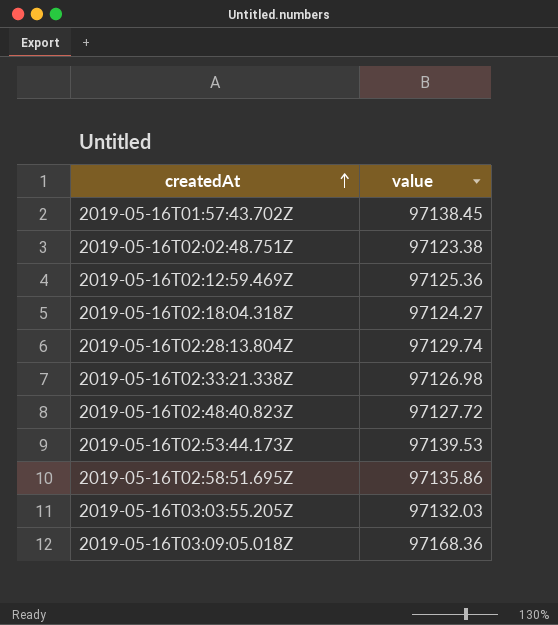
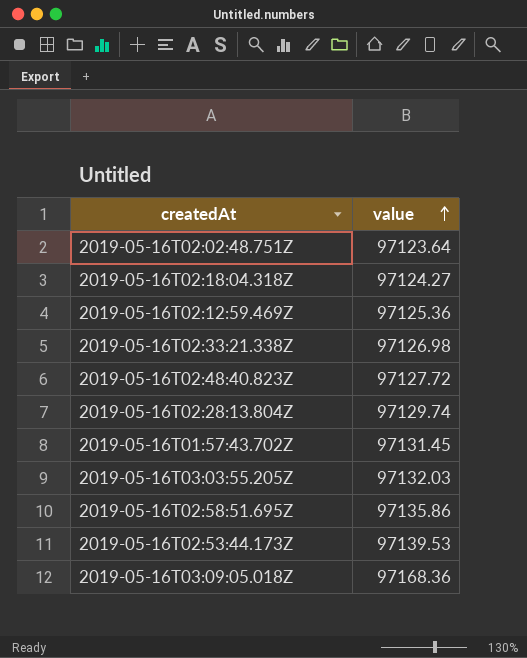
row order: createdAt ascending -> value ascending
2019-05-16T02:02:48.751Z | value: 97123.38 -> 97123.64
2019-05-16T01:57:43.702Z | value: 97138.45 -> 97131.45

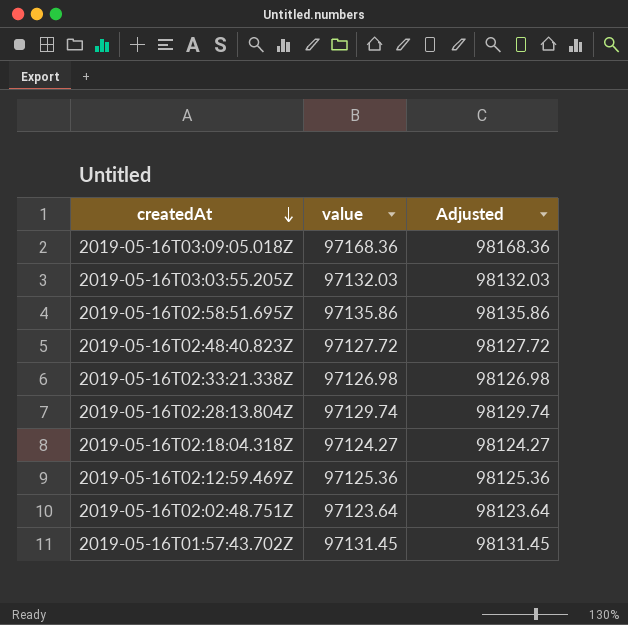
row order: value ascending -> createdAt descending
column Adjusted | formula: none -> [value] + 1000
row 2019-05-16T02:53:44.173Z: 97139.53 -> none

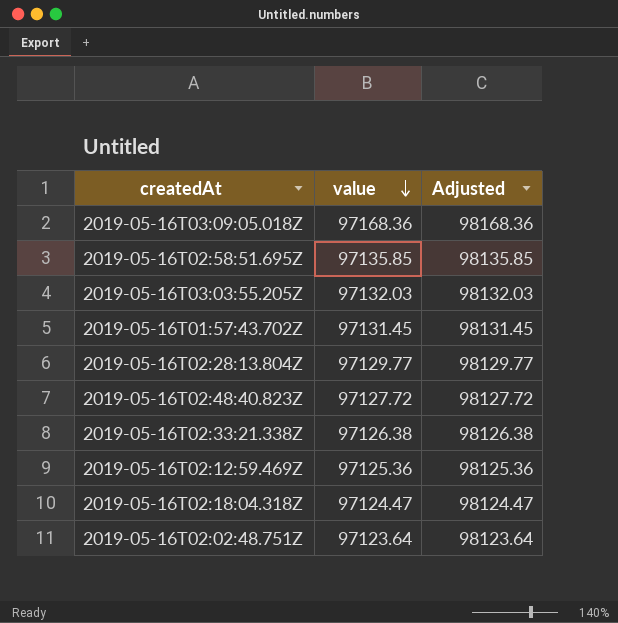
row order: createdAt descending -> value descending
2019-05-16T02:58:51.695Z | value: 97135.86 -> 97135.85
2019-05-16T02:58:51.695Z | Adjusted: 98135.86 -> 98135.85
2019-05-16T02:28:13.804Z | value: 97129.74 -> 97129.77
2019-05-16T02:28:13.804Z | Adjusted: 98129.74 -> 98129.77
2019-05-16T02:33:21.338Z | value: 97126.98 -> 97126.38
2019-05-16T02:33:21.338Z | Adjusted: 98126.98 -> 98126.38
2019-05-16T02:18:04.318Z | value: 97124.27 -> 97124.47
2019-05-16T02:18:04.318Z | Adjusted: 98124.27 -> 98124.47

